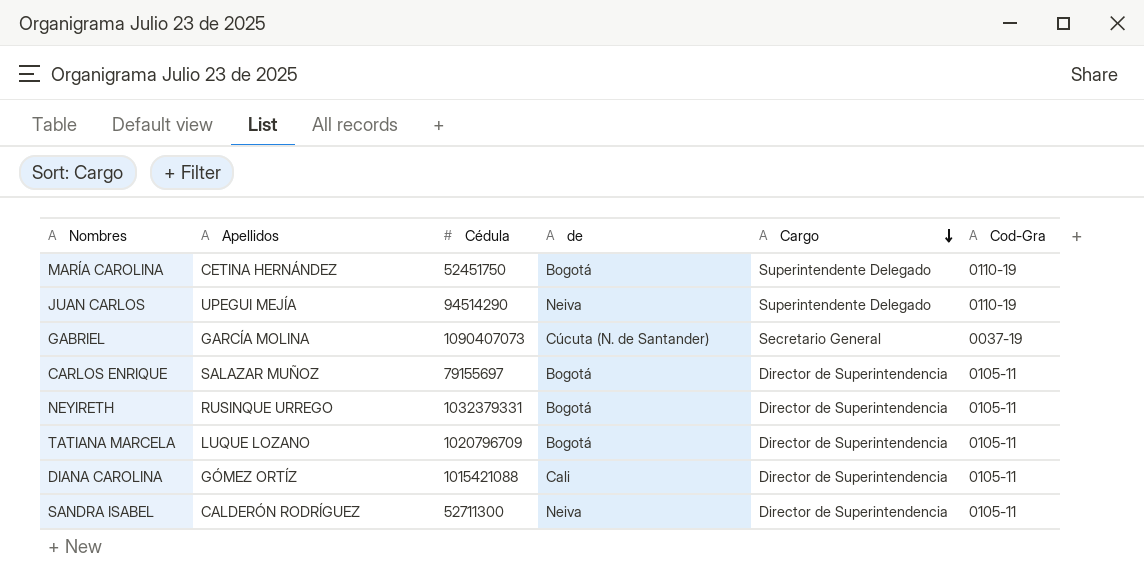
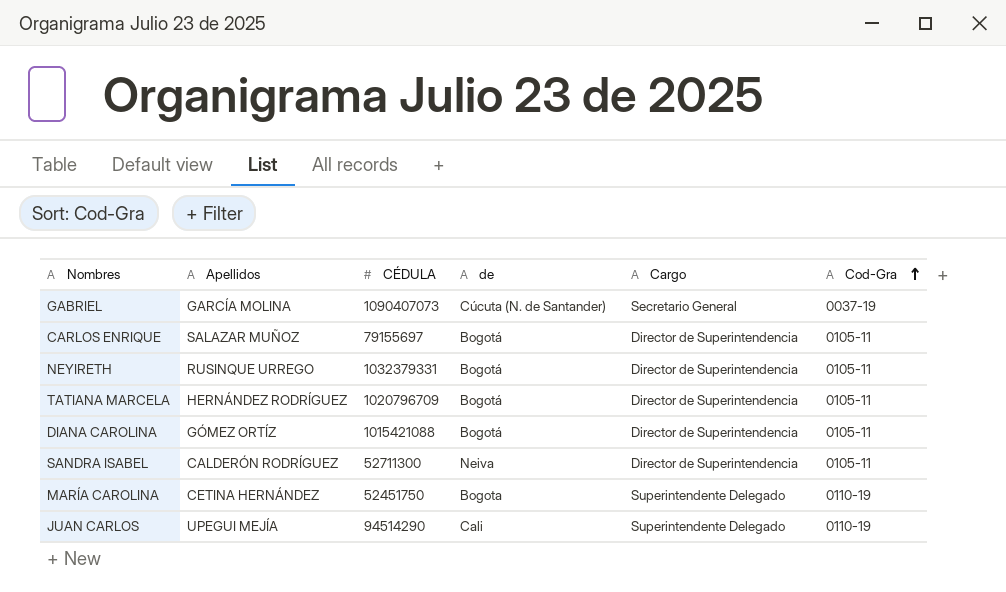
row order: Cargo descending -> Cod-Gra ascending
column name: Cédula -> CÉDULA
TATIANA MARCELA | Apellidos: LUQUE LOZANO -> HERNÁNDEZ RODRÍGUEZ
DIANA CAROLINA | de: Cali -> Bogotá
MARÍA CAROLINA | de: Bogotá -> Bogota
JUAN CARLOS | de: Neiva -> Cali

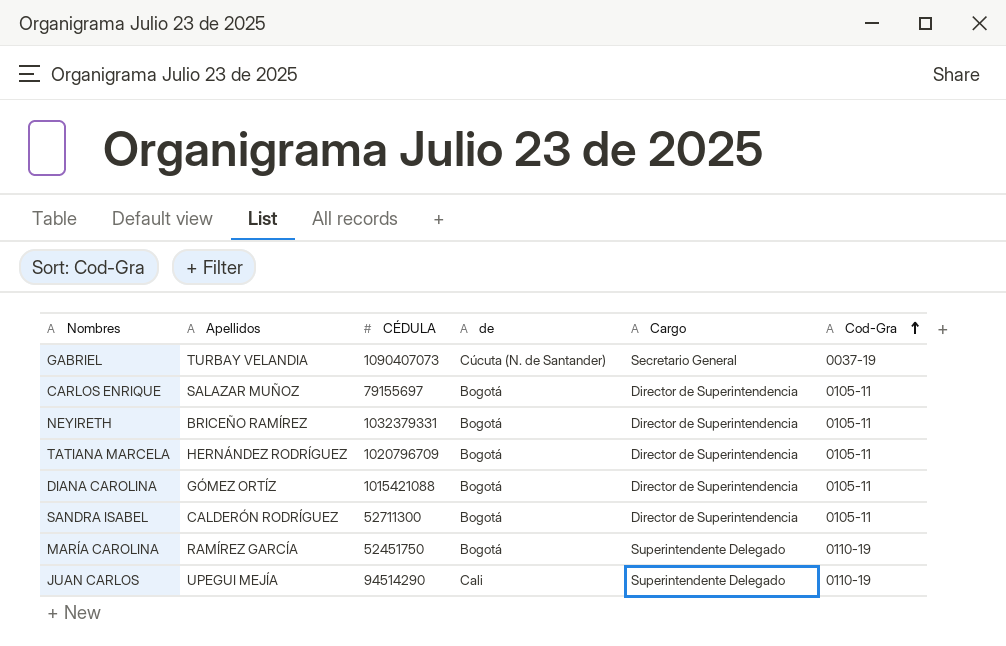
GABRIEL | Apellidos: GARCÍA MOLINA -> TURBAY VELANDIA
NEYIRETH | Apellidos: RUSINQUE URREGO -> BRICEÑO RAMÍREZ
SANDRA ISABEL | de: Neiva -> Bogotá
MARÍA CAROLINA | Apellidos: CETINA HERNÁNDEZ -> RAMÍREZ GARCÍA
MARÍA CAROLINA | de: Bogota -> Bogotá

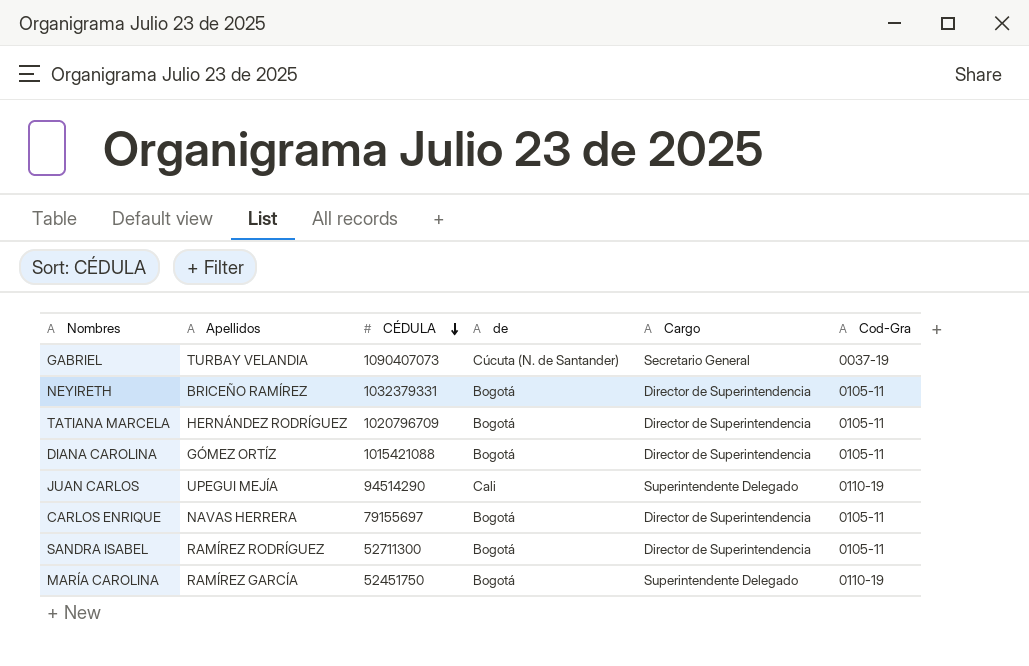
row order: Cod-Gra ascending -> CÉDULA descending
CARLOS ENRIQUE | Apellidos: SALAZAR MUÑOZ -> NAVAS HERRERA
SANDRA ISABEL | Apellidos: CALDERÓN RODRÍGUEZ -> RAMÍREZ RODRÍGUEZ

